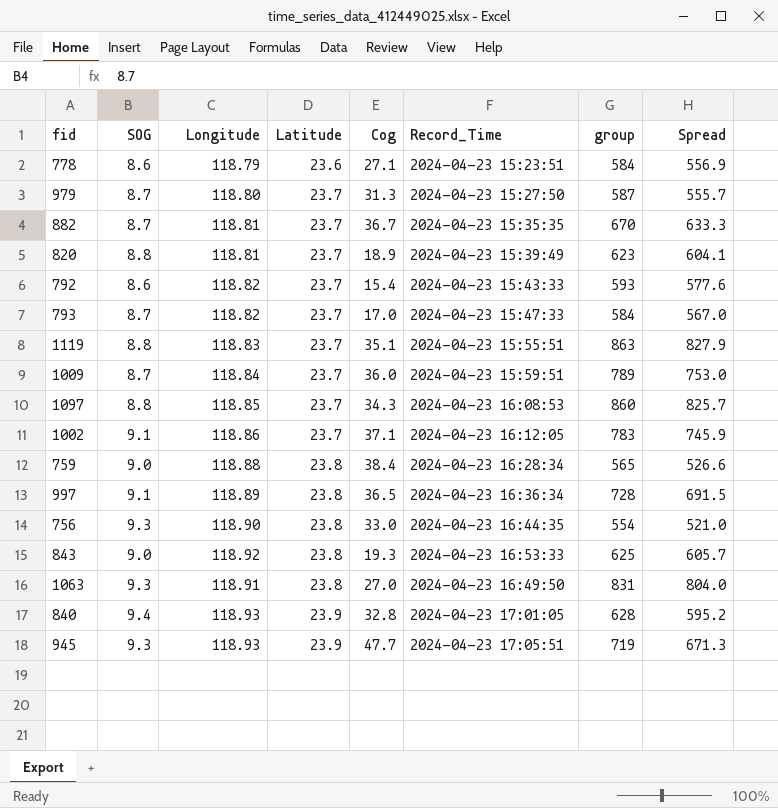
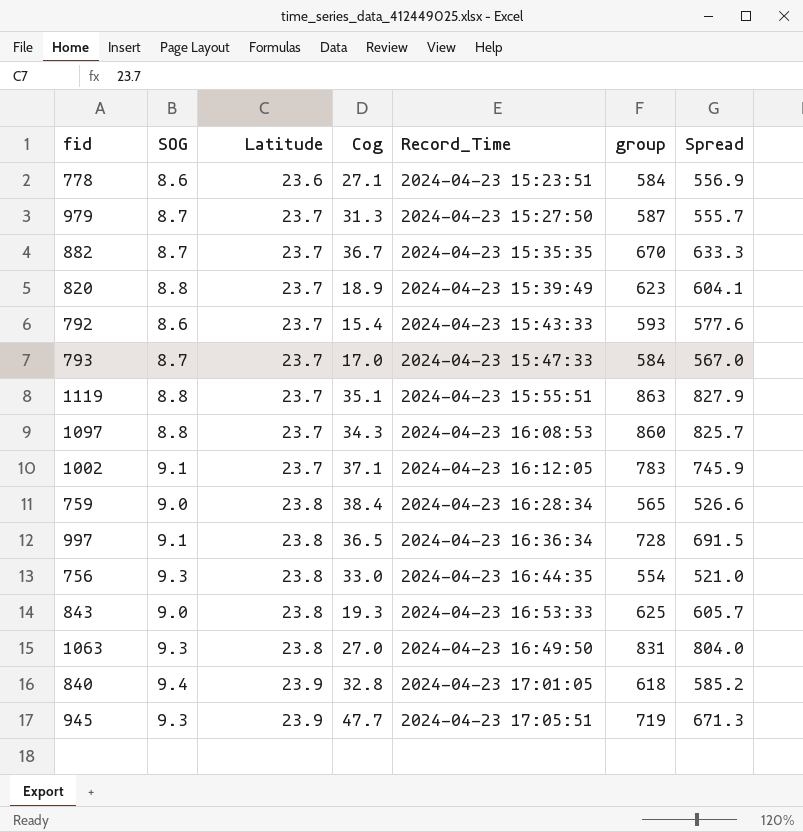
column Longitude | position: 3 -> none
row 1009: 8.7 | 118.84 | 23.7 | 36.0 | 2024-04-23 15:59:51 | 789 | 753.0 -> none
840 | group: 628 -> 618
840 | Spread: 595.2 -> 585.2

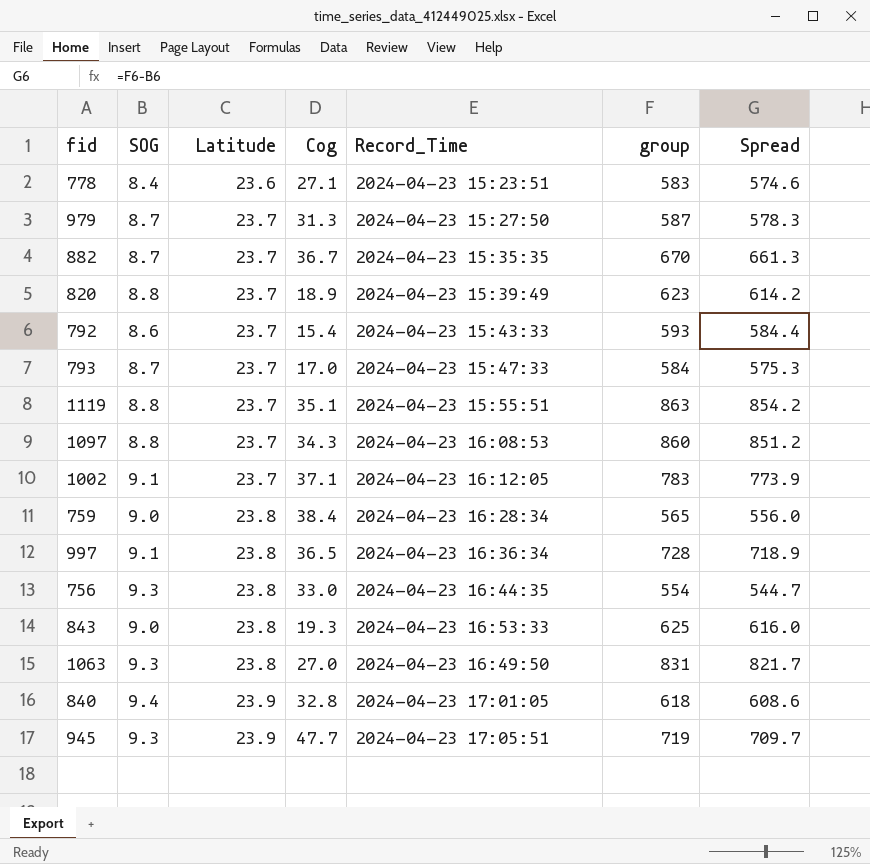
column Spread | formula: [group] - [Cog] -> [group] - [SOG]
778 | SOG: 8.6 -> 8.4
778 | group: 584 -> 583

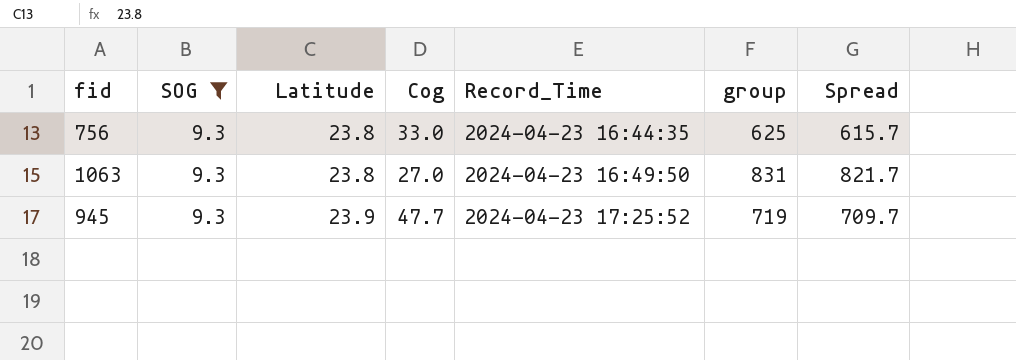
filter: none -> SOG = 9.3
756 | group: 554 -> 625
756 | Spread: 544.7 -> 615.7
945 | Record_Time: 2024-04-23 17:05:51 -> 2024-04-23 17:25:52

